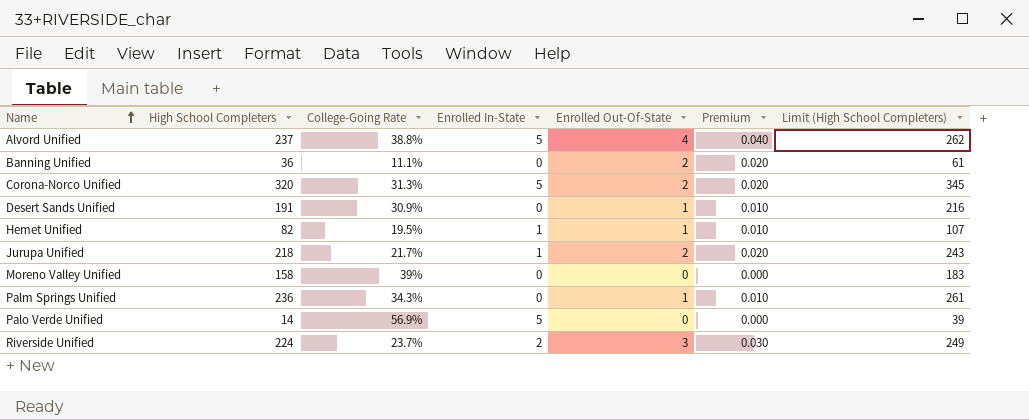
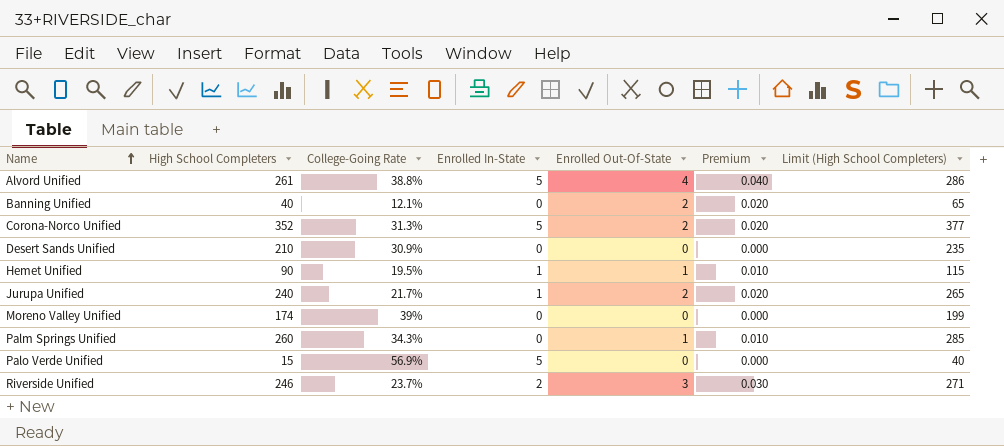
Alvord Unified | High School Completers: 237 -> 261
Alvord Unified | Limit (High School Completers): 262 -> 286
Banning Unified | High School Completers: 36 -> 40
Banning Unified | College-Going Rate: 11.1% -> 12.1%
Banning Unified | Limit (High School Completers): 61 -> 65
Corona-Norco Unified | High School Completers: 320 -> 352
Corona-Norco Unified | Limit (High School Completers): 345 -> 377
Desert Sands Unified | High School Completers: 191 -> 210
Desert Sands Unified | Enrolled Out-Of-State: 1 -> 0
Desert Sands Unified | Premium: 0.010 -> 0.000
Desert Sands Unified | Limit (High School Completers): 216 -> 235
Hemet Unified | High School Completers: 82 -> 90
Hemet Unified | Limit (High School Completers): 107 -> 115
Jurupa Unified | High School Completers: 218 -> 240
Jurupa Unified | Limit (High School Completers): 243 -> 265
Moreno Valley Unified | High School Completers: 158 -> 174
Moreno Valley Unified | Limit (High School Completers): 183 -> 199
Palm Springs Unified | High School Completers: 236 -> 260
Palm Springs Unified | Limit (High School Completers): 261 -> 285
Palo Verde Unified | High School Completers: 14 -> 15
Palo Verde Unified | Limit (High School Completers): 39 -> 40
Riverside Unified | High School Completers: 224 -> 246
Riverside Unified | Limit (High School Completers): 249 -> 271

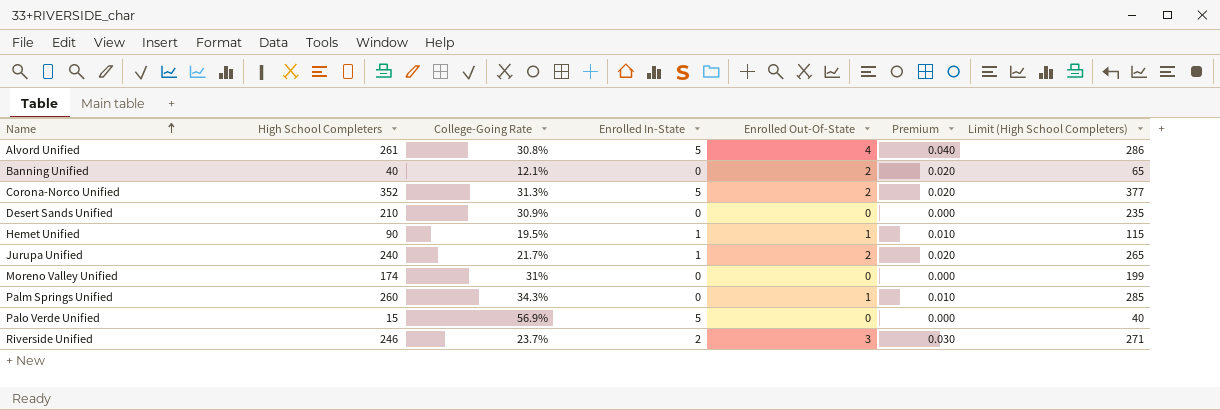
Alvord Unified | College-Going Rate: 38.8% -> 30.8%
Moreno Valley Unified | College-Going Rate: 39% -> 31%

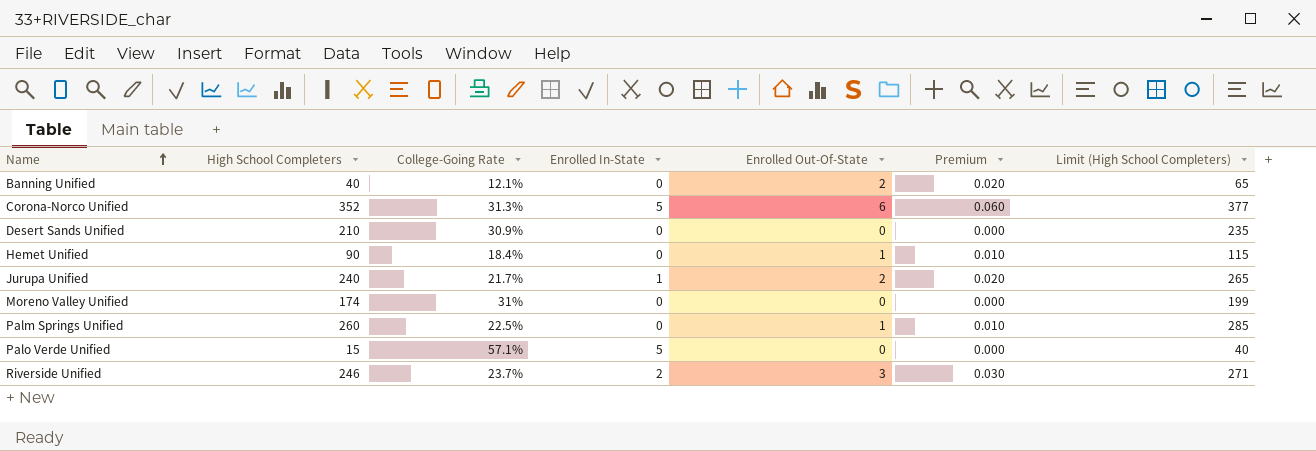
row Alvord Unified: 261 | 30.8% | 5 | 4 | 0.040 | 286 -> none
Corona-Norco Unified | Enrolled Out-Of-State: 2 -> 6
Corona-Norco Unified | Premium: 0.020 -> 0.060
Hemet Unified | College-Going Rate: 19.5% -> 18.4%
Hemet Unified | Enrolled In-State: 1 -> 0
Palm Springs Unified | College-Going Rate: 34.3% -> 22.5%
Palo Verde Unified | College-Going Rate: 56.9% -> 57.1%

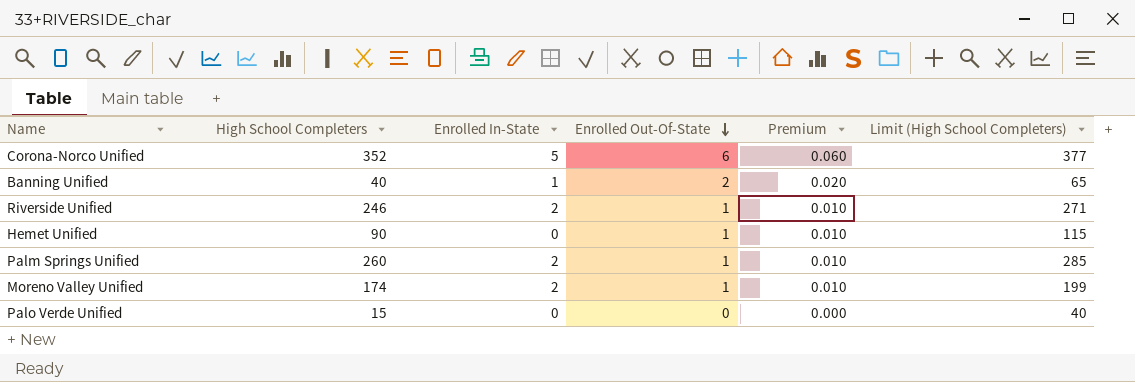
row order: Name ascending -> Enrolled Out-Of-State descending
column College-Going Rate | position: 3 -> none
row Desert Sands Unified: 210 | 30.9% | 0 | 0 | 0.000 | 235 -> none
row Jurupa Unified: 240 | 21.7% | 1 | 2 | 0.020 | 265 -> none
Banning Unified | Enrolled In-State: 0 -> 1
Riverside Unified | Enrolled Out-Of-State: 3 -> 1
Riverside Unified | Premium: 0.030 -> 0.010
Palm Springs Unified | Enrolled In-State: 0 -> 2
Moreno Valley Unified | Enrolled In-State: 0 -> 2
Moreno Valley Unified | Enrolled Out-Of-State: 0 -> 1
Moreno Valley Unified | Premium: 0.000 -> 0.010
Palo Verde Unified | Enrolled In-State: 5 -> 0

